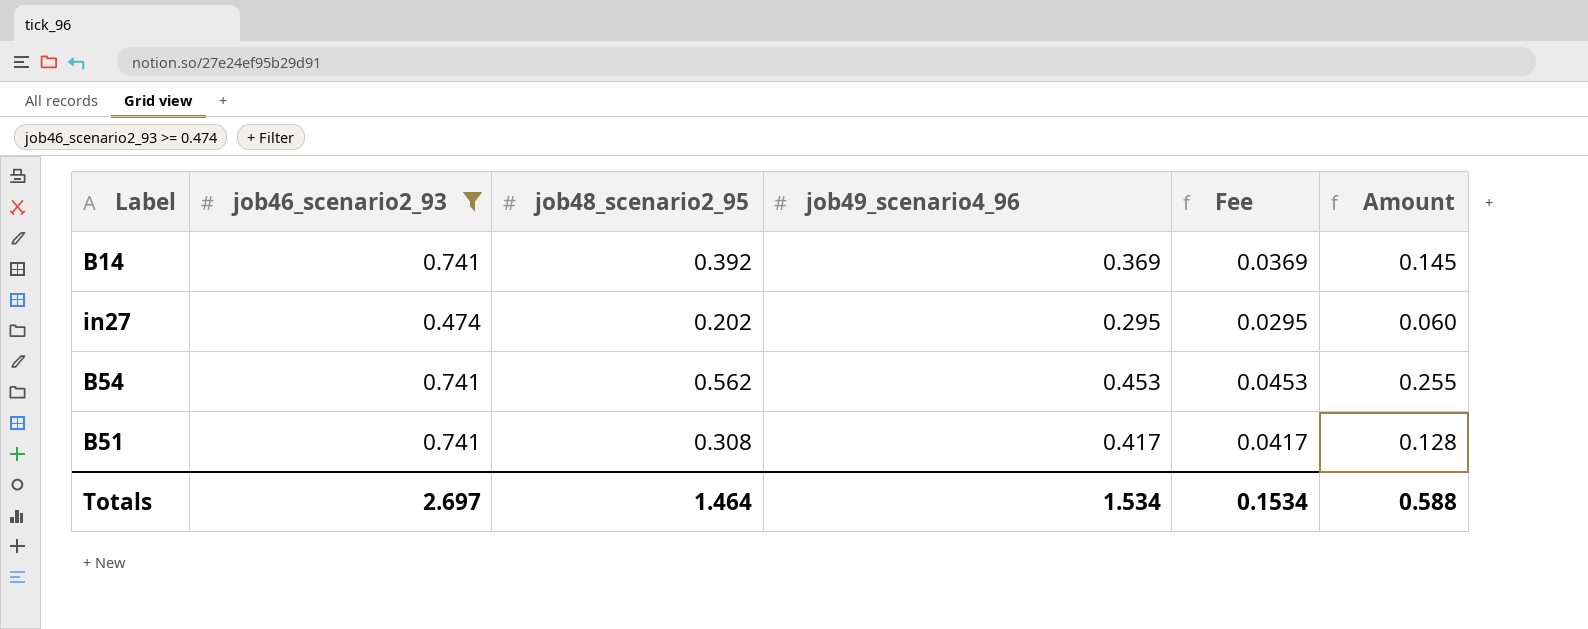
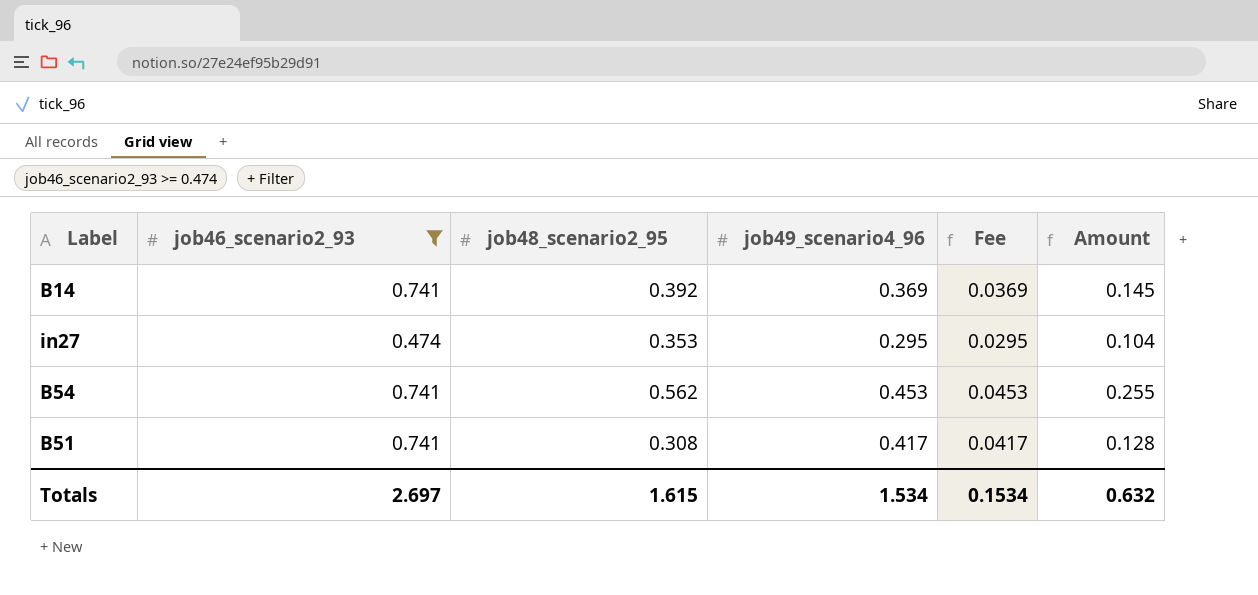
in27 | job48_scenario2_95: 0.202 -> 0.353
in27 | Amount: 0.060 -> 0.104
Totals | job48_scenario2_95: 1.464 -> 1.615
Totals | Amount: 0.588 -> 0.632

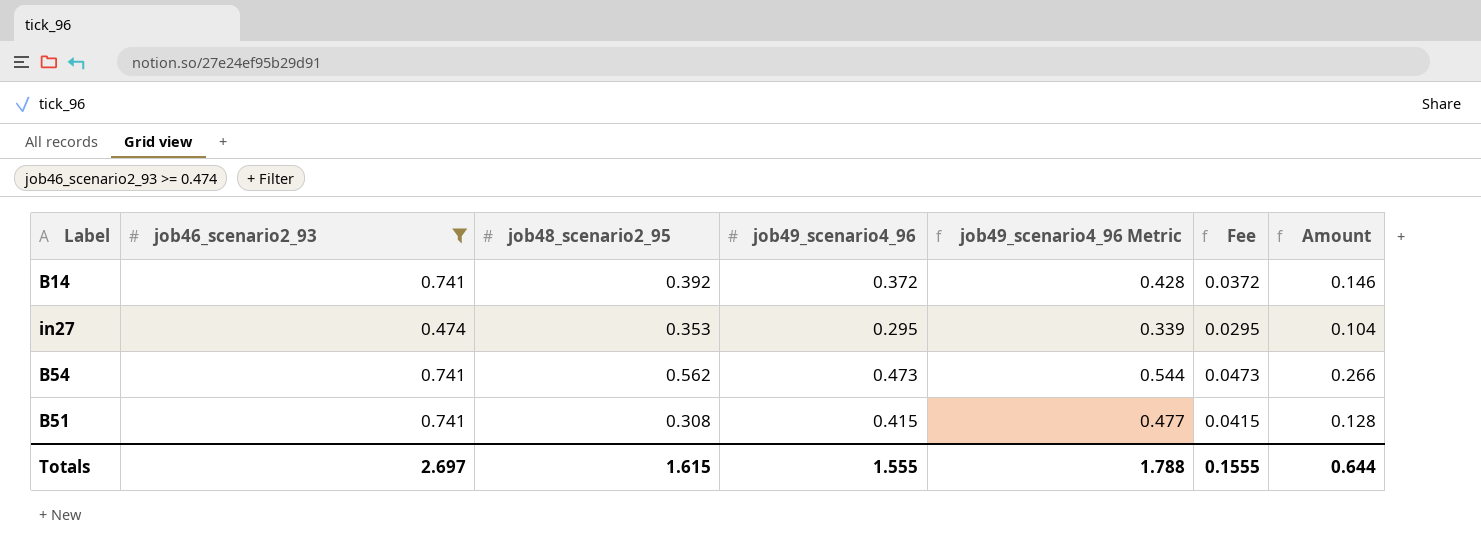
column job49_scenario4_96 Metric | formula: none -> [job49_scenario4_96] * 1.15
B14 | job49_scenario4_96: 0.369 -> 0.372
B14 | Fee: 0.0369 -> 0.0372
B14 | Amount: 0.145 -> 0.146
B54 | job49_scenario4_96: 0.453 -> 0.473
B54 | Fee: 0.0453 -> 0.0473
B54 | Amount: 0.255 -> 0.266
B51 | job49_scenario4_96: 0.417 -> 0.415
B51 | Fee: 0.0417 -> 0.0415
Totals | job49_scenario4_96: 1.534 -> 1.555
Totals | Fee: 0.1534 -> 0.1555
Totals | Amount: 0.632 -> 0.644

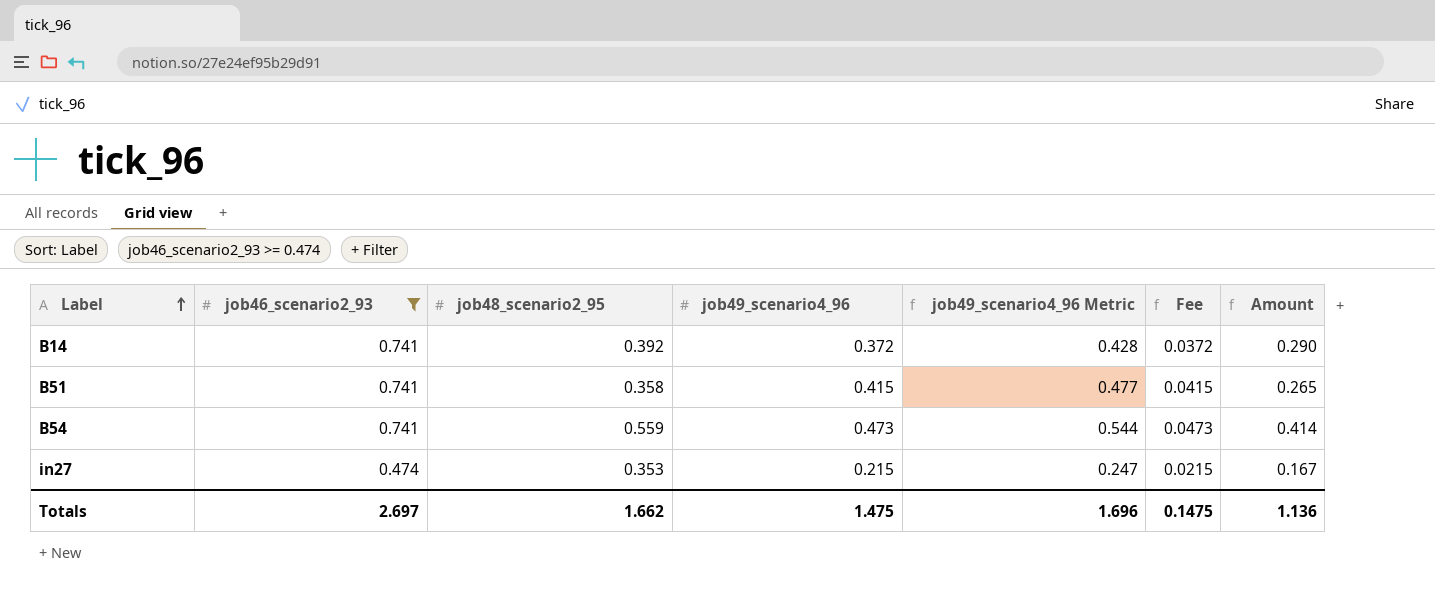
row order: none -> Label ascending
column Amount | formula: [job48_scenario2_95] * [job49_scenario4_96] -> [job46_scenario2_93] * [job48_scenario2_95]
B51 | job48_scenario2_95: 0.308 -> 0.358
B54 | job48_scenario2_95: 0.562 -> 0.559
in27 | job49_scenario4_96: 0.295 -> 0.215
in27 | job49_scenario4_96 Metric: 0.339 -> 0.247
in27 | Fee: 0.0295 -> 0.0215
Totals | job48_scenario2_95: 1.615 -> 1.662
Totals | job49_scenario4_96: 1.555 -> 1.475
Totals | job49_scenario4_96 Metric: 1.788 -> 1.696
Totals | Fee: 0.1555 -> 0.1475
Totals | Amount: 0.644 -> 1.136

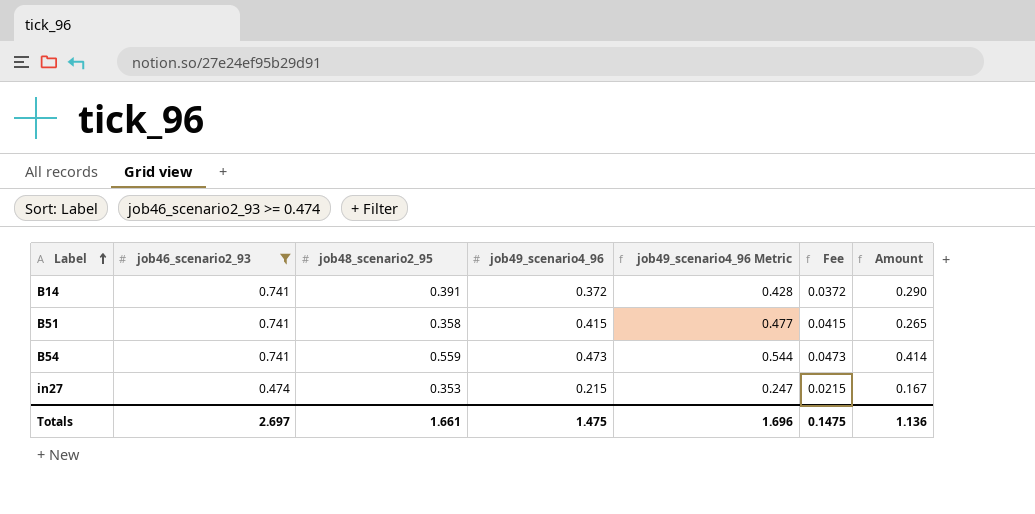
B14 | job48_scenario2_95: 0.392 -> 0.391
Totals | job48_scenario2_95: 1.662 -> 1.661

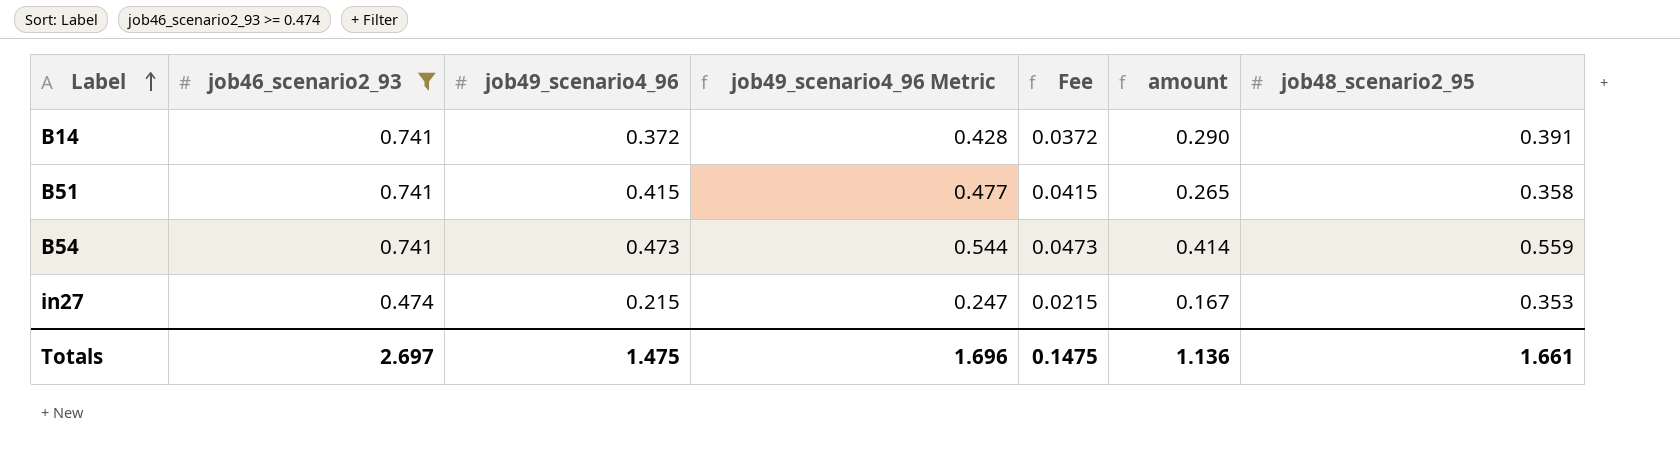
column name: Amount -> amount
column job48_scenario2_95 | position: 3 -> 7

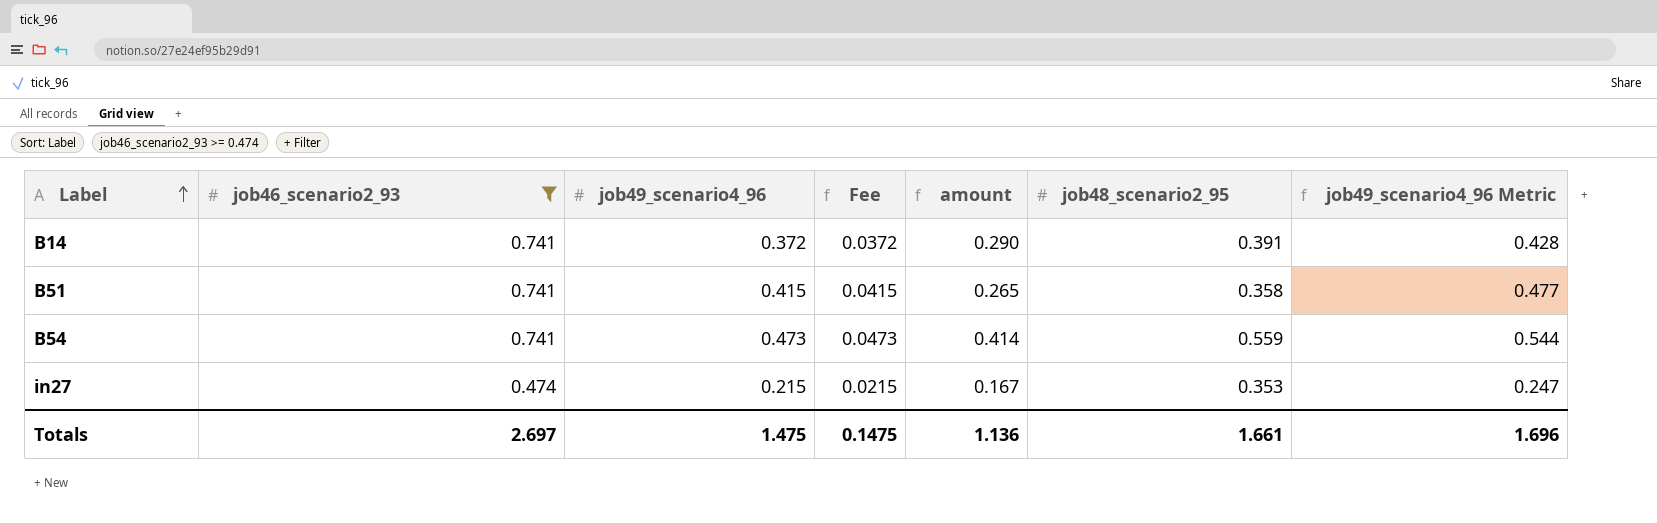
column job49_scenario4_96 Metric | position: 4 -> 7

